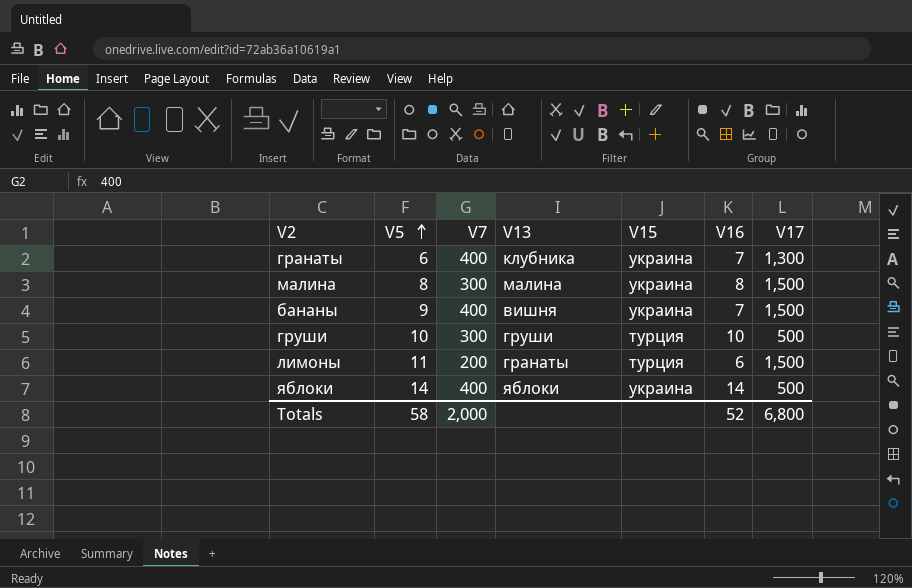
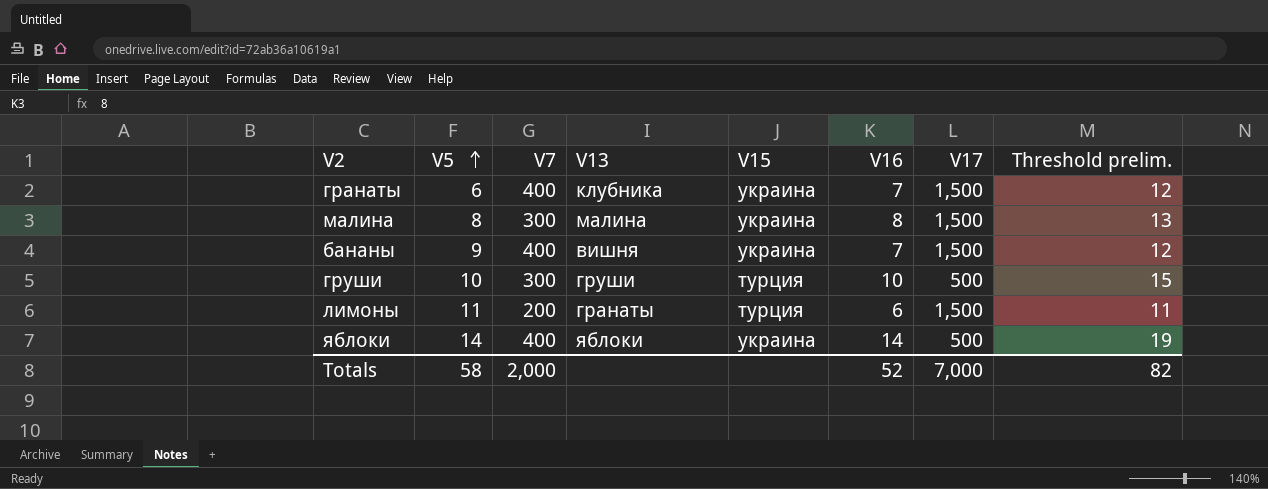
column Threshold prelim. | formula: none -> [V16] + 5
гранаты | V17: 1,300 -> 1,500
Totals | V17: 6,800 -> 7,000

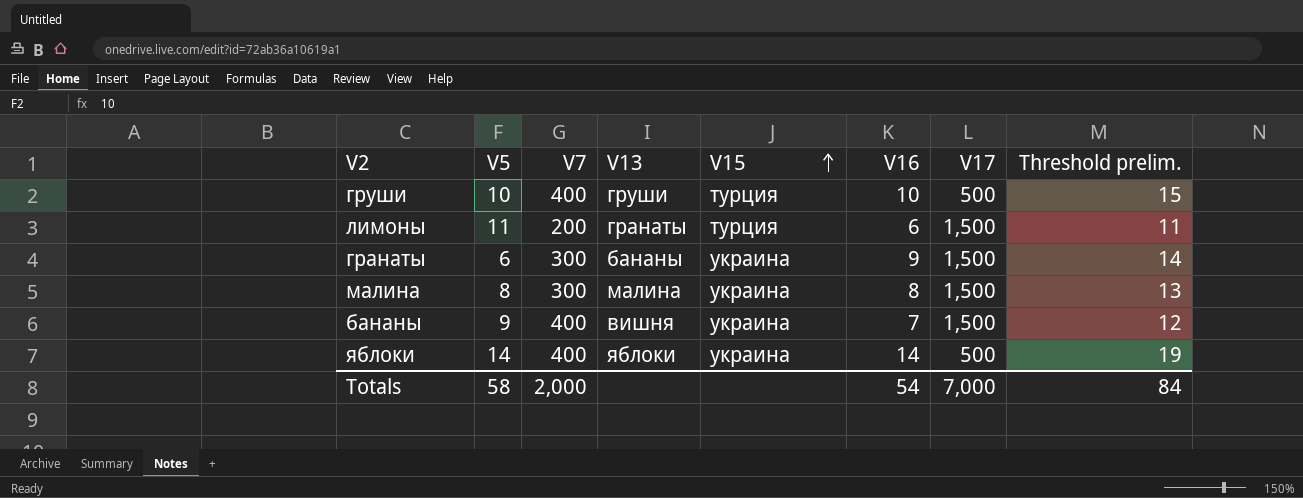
row order: V5 ascending -> V15 ascending
груши | V7: 300 -> 400
гранаты | V7: 400 -> 300
гранаты | V13: клубника -> бананы
гранаты | V16: 7 -> 9
гранаты | Threshold prelim.: 12 -> 14
Totals | V16: 52 -> 54
Totals | Threshold prelim.: 82 -> 84

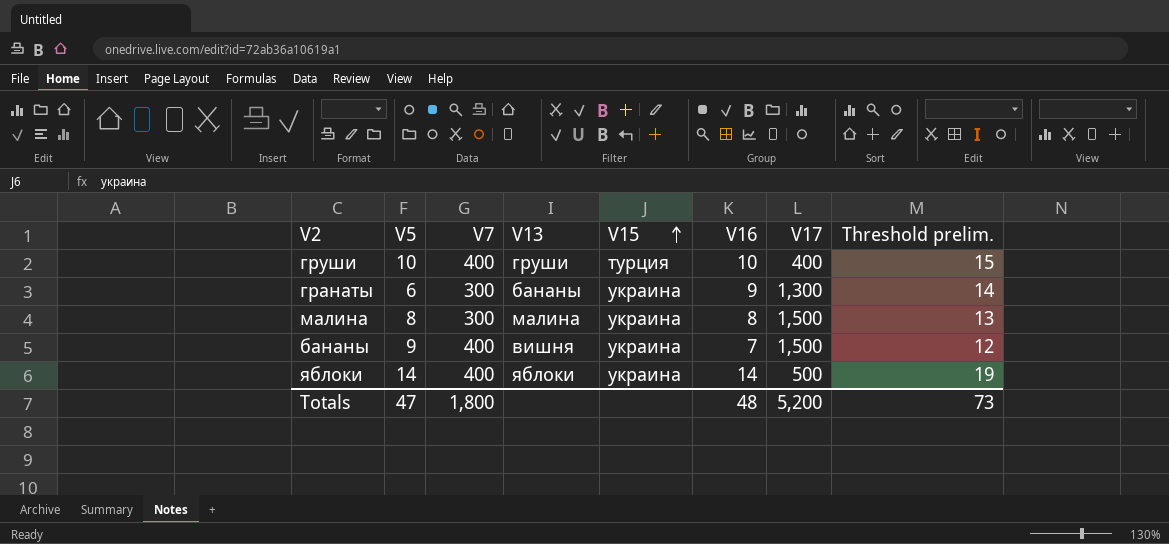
row лимоны: 11 | 200 | гранаты | турция | 6 | 1,500 | 11 -> none
груши | V17: 500 -> 400
гранаты | V17: 1,500 -> 1,300
Totals | V5: 58 -> 47
Totals | V7: 2,000 -> 1,800
Totals | V16: 54 -> 48
Totals | V17: 7,000 -> 5,200
Totals | Threshold prelim.: 84 -> 73

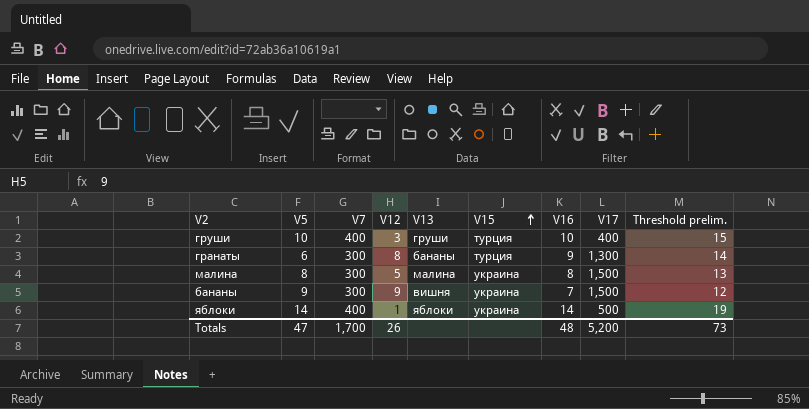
column V12 | position: none -> 4
гранаты | V15: украина -> турция
бананы | V7: 400 -> 300
Totals | V7: 1,800 -> 1,700

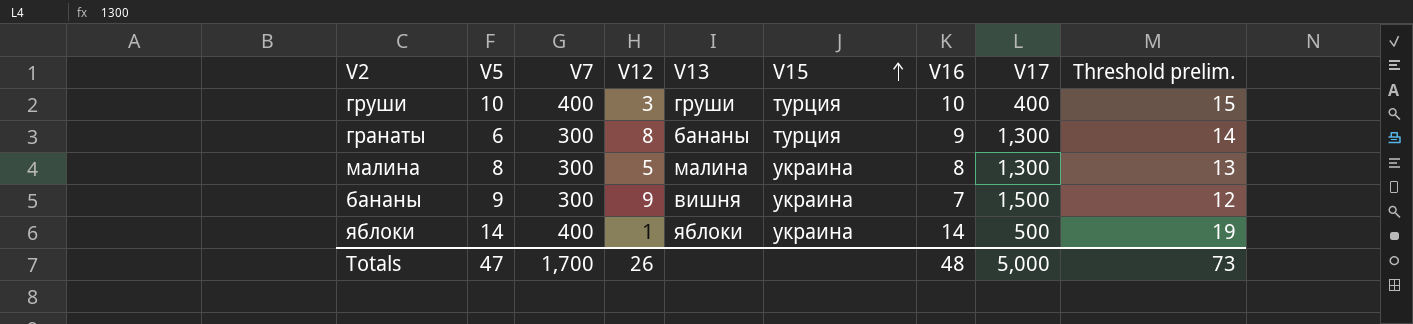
малина | V17: 1,500 -> 1,300
Totals | V17: 5,200 -> 5,000

